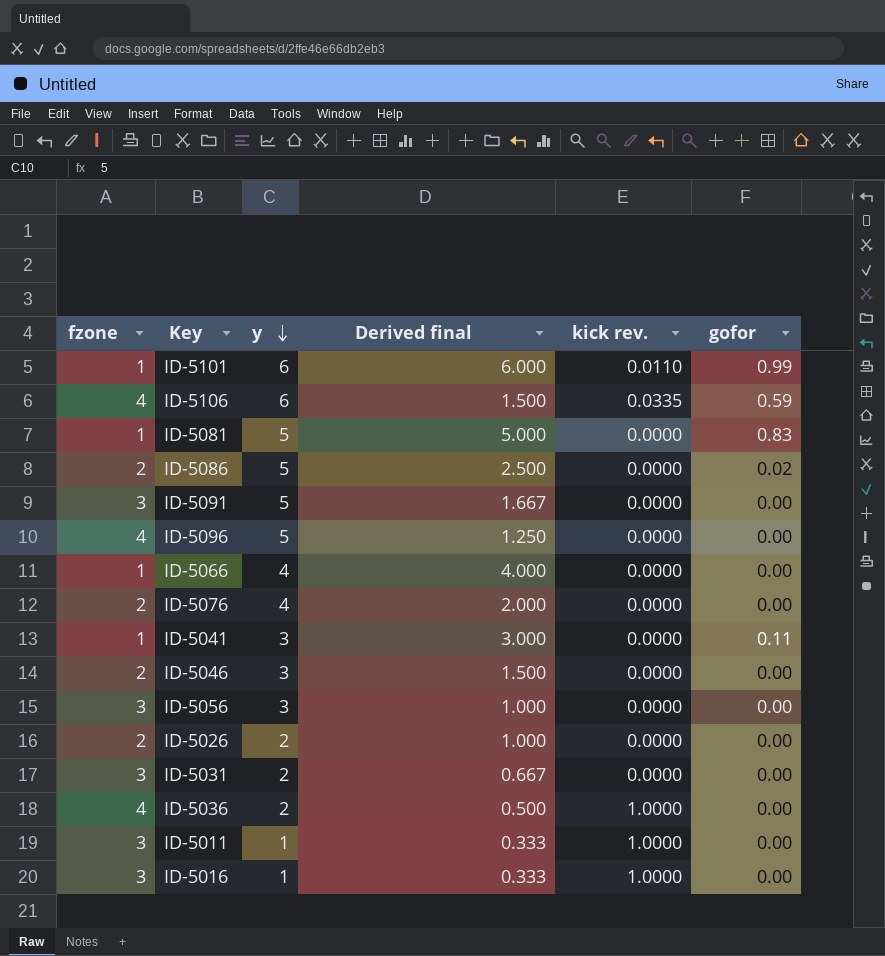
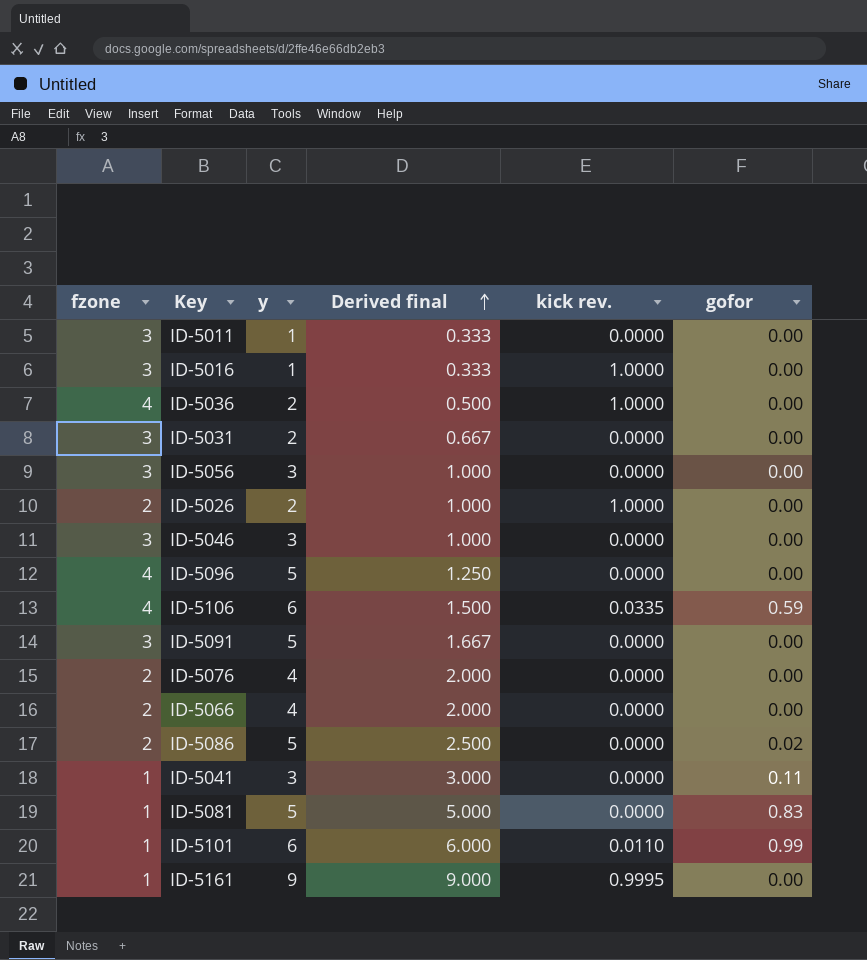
row order: y descending -> Derived final ascending
ID-5011 | kick rev.: 1.0000 -> 0.0000
ID-5026 | kick rev.: 0.0000 -> 1.0000
ID-5046 | fzone: 2 -> 3
ID-5046 | Derived final: 1.500 -> 1.000
ID-5066 | fzone: 1 -> 2
ID-5066 | Derived final: 4.000 -> 2.000
row ID-5161: none -> 1 | 9 | 9.000 | 0.9995 | 0.00

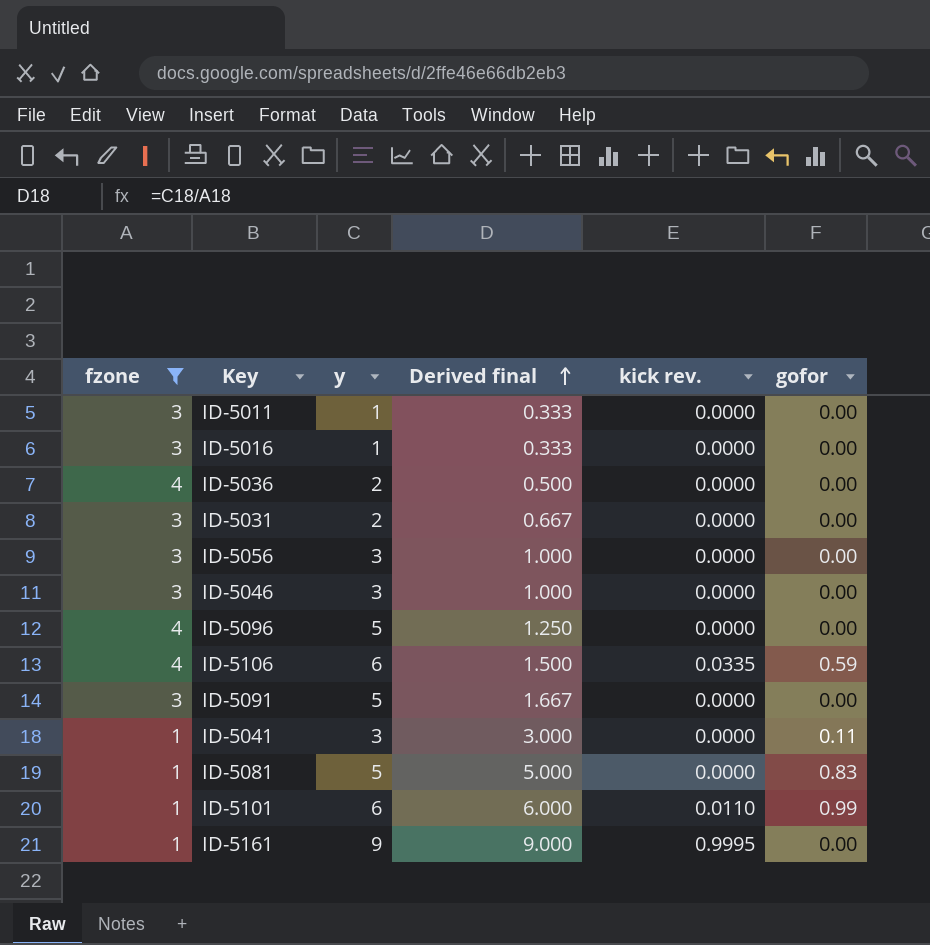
filter: none -> fzone != 2
ID-5016 | kick rev.: 1.0000 -> 0.0000
ID-5036 | kick rev.: 1.0000 -> 0.0000

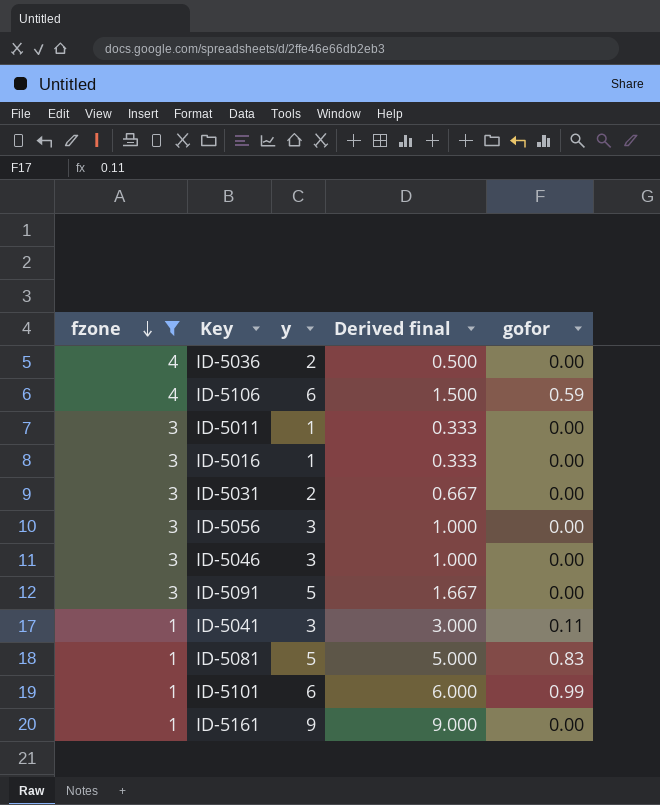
row order: Derived final ascending -> fzone descending
column kick rev. | position: 5 -> none
row ID-5096: 4 | 5 | 1.250 | 0.0000 | 0.00 -> none

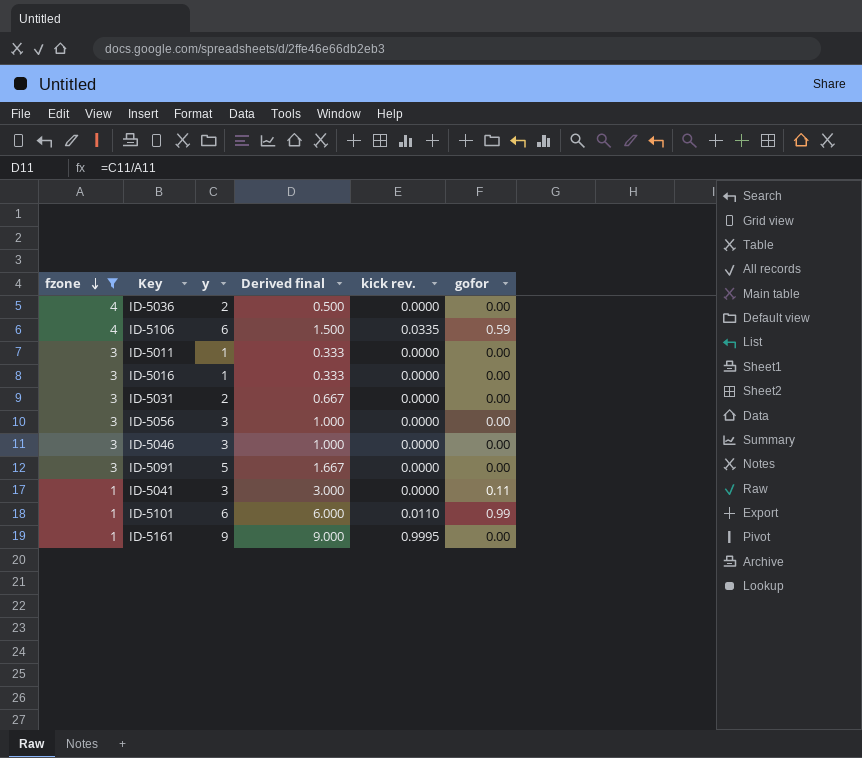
column kick rev. | position: none -> 5
row ID-5081: 1 | 5 | 5.000 | 0.83 -> none

